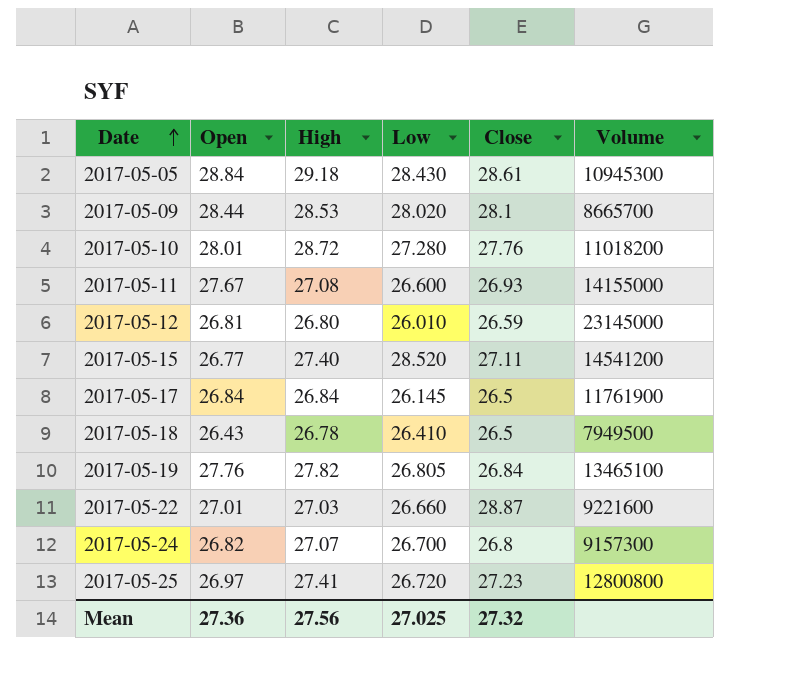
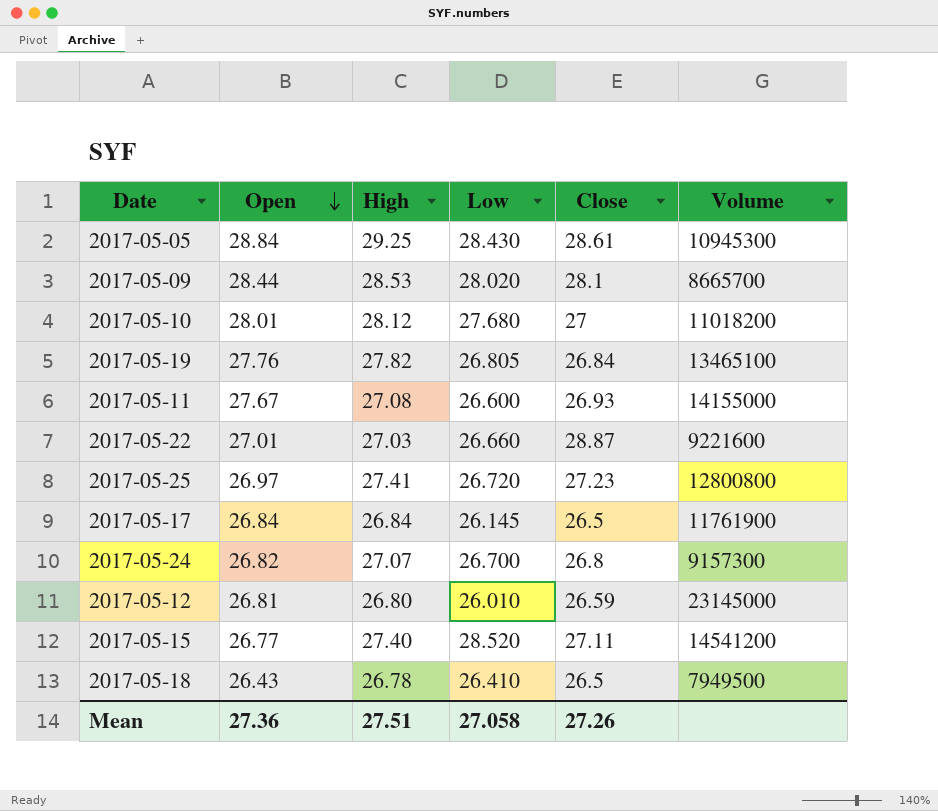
row order: Date ascending -> Open descending
2017-05-05 | High: 29.18 -> 29.25
2017-05-10 | High: 28.72 -> 28.12
2017-05-10 | Low: 27.280 -> 27.680
2017-05-10 | Close: 27.76 -> 27
Mean | High: 27.56 -> 27.51
Mean | Low: 27.025 -> 27.058
Mean | Close: 27.32 -> 27.26

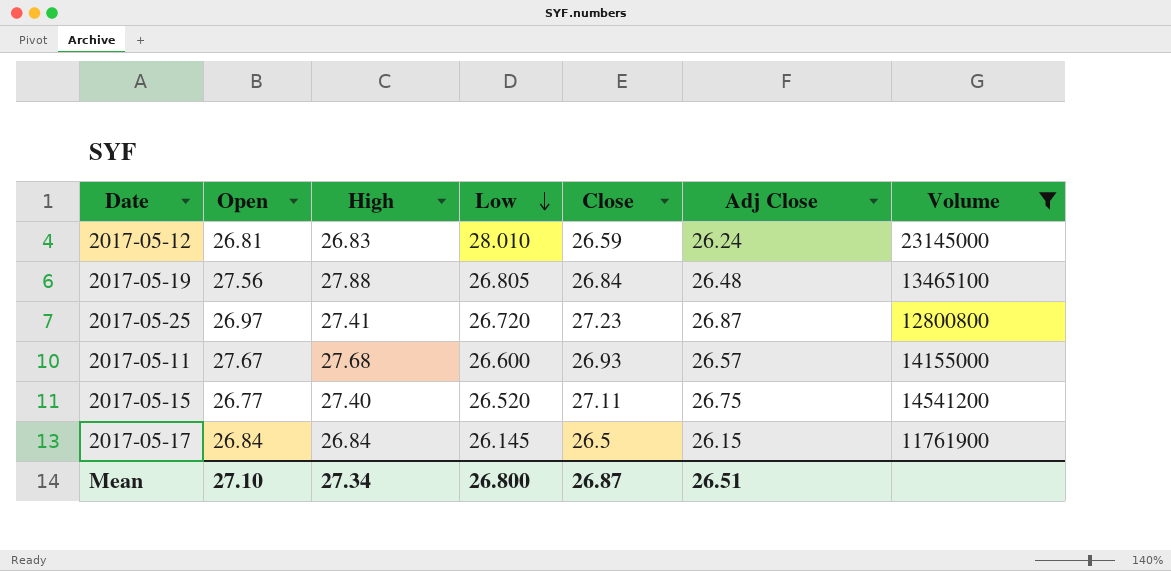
filter: none -> Volume >= 11761900
row order: Open descending -> Low descending
column Adj Close | position: none -> 6
2017-05-12 | High: 26.80 -> 26.83
2017-05-12 | Low: 26.010 -> 28.010
2017-05-19 | Open: 27.76 -> 27.56
2017-05-19 | High: 27.82 -> 27.88
2017-05-11 | High: 27.08 -> 27.68
2017-05-15 | Low: 28.520 -> 26.520
Mean | Open: 27.36 -> 27.10
Mean | High: 27.51 -> 27.34
Mean | Low: 27.058 -> 26.800
Mean | Close: 27.26 -> 26.87

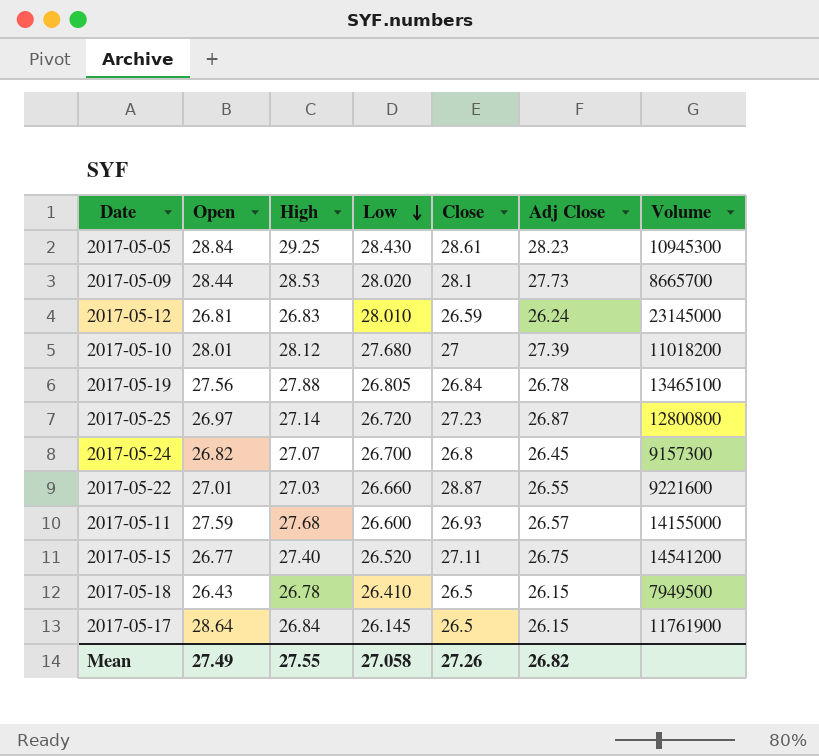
filter: Volume >= 11761900 -> none
2017-05-19 | Adj Close: 26.48 -> 26.78
2017-05-25 | High: 27.41 -> 27.14
2017-05-11 | Open: 27.67 -> 27.59
2017-05-17 | Open: 26.84 -> 28.64
Mean | Open: 27.10 -> 27.49
Mean | High: 27.34 -> 27.55
Mean | Low: 26.800 -> 27.058
Mean | Close: 26.87 -> 27.26
Mean | Adj Close: 26.51 -> 26.82

